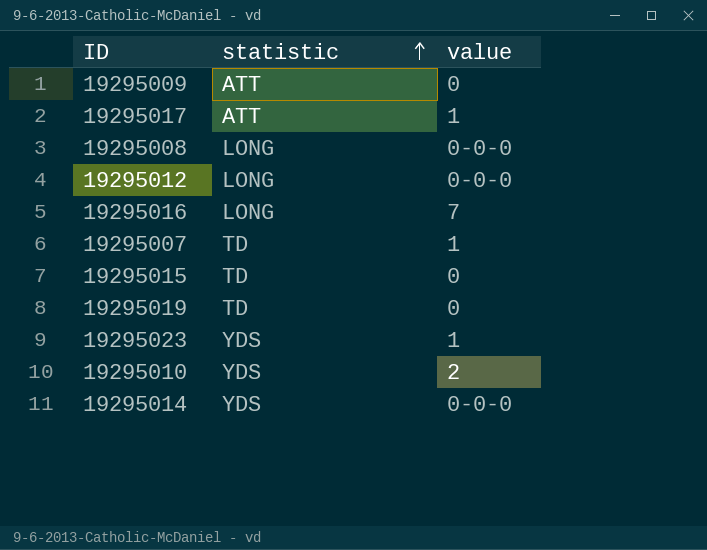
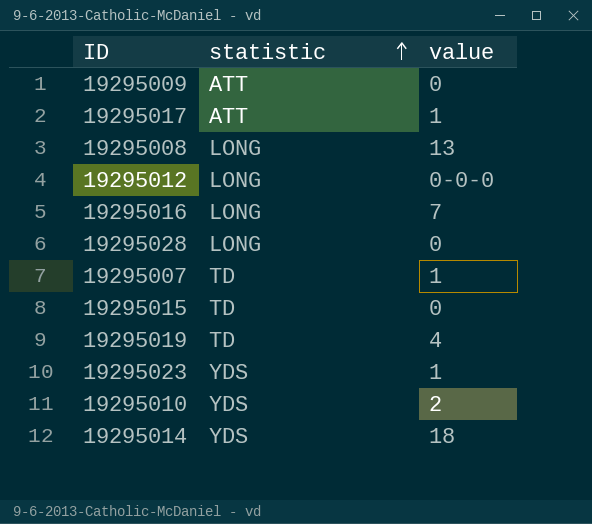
19295008 | value: 0-0-0 -> 13
row 19295028: none -> LONG | 0
19295019 | value: 0 -> 4
19295014 | value: 0-0-0 -> 18

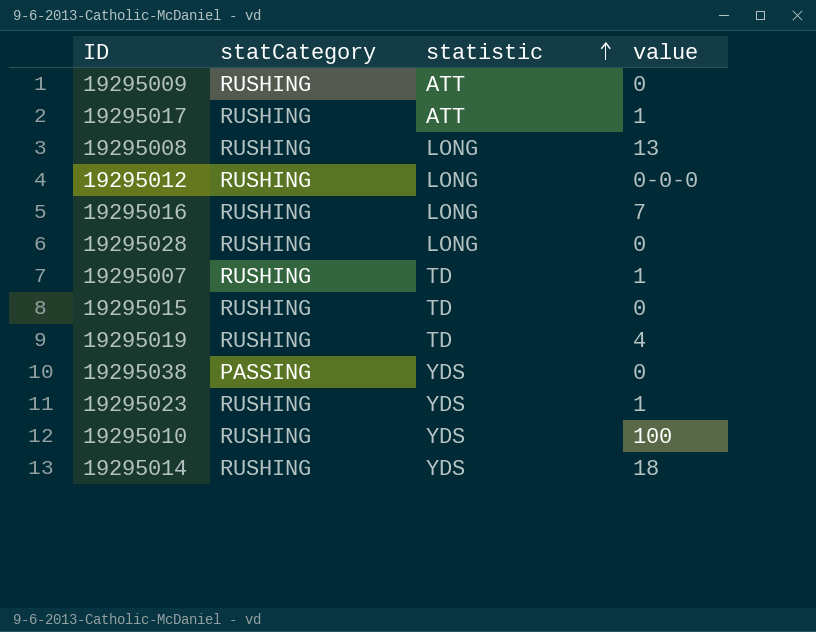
column statCategory | position: none -> 2
row 19295038: none -> PASSING | YDS | 0
19295010 | value: 2 -> 100

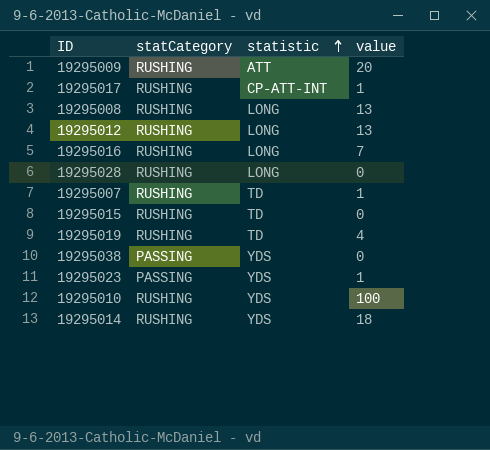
19295009 | value: 0 -> 20
19295017 | statistic: ATT -> CP-ATT-INT
19295012 | value: 0-0-0 -> 13
19295023 | statCategory: RUSHING -> PASSING

